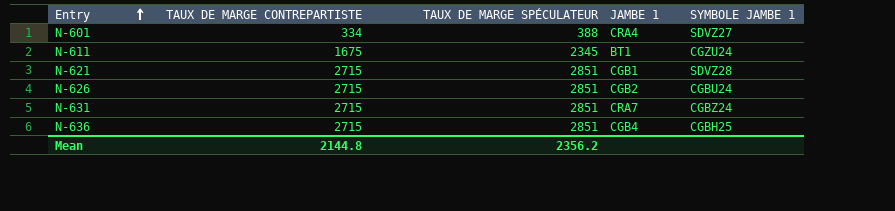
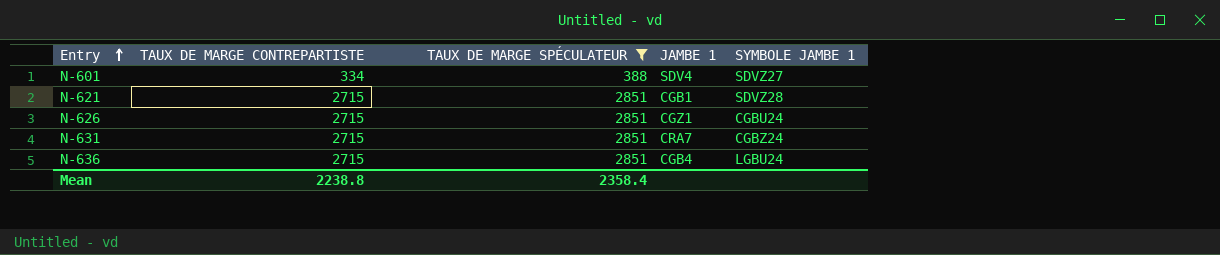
filter: none -> TAUX DE MARGE SPÉCULATEUR != 2345
N-601 | JAMBE 1: CRA4 -> SDV4
N-626 | JAMBE 1: CGB2 -> CGZ1
N-636 | SYMBOLE JAMBE 1: CGBH25 -> LGBU24
Mean | TAUX DE MARGE CONTREPARTISTE: 2144.8 -> 2238.8
Mean | TAUX DE MARGE SPÉCULATEUR: 2356.2 -> 2358.4

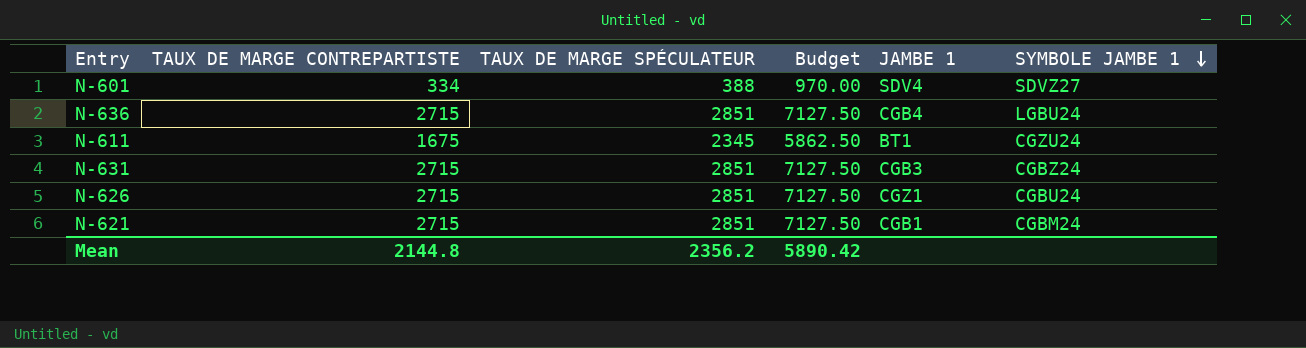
filter: TAUX DE MARGE SPÉCULATEUR != 2345 -> none
row order: Entry ascending -> SYMBOLE JAMBE 1 descending
column Budget | formula: none -> [TAUX DE MARGE SPÉCULATEUR] * 2.5
N-631 | JAMBE 1: CRA7 -> CGB3
N-621 | SYMBOLE JAMBE 1: SDVZ28 -> CGBM24
Mean | TAUX DE MARGE CONTREPARTISTE: 2238.8 -> 2144.8
Mean | TAUX DE MARGE SPÉCULATEUR: 2358.4 -> 2356.2

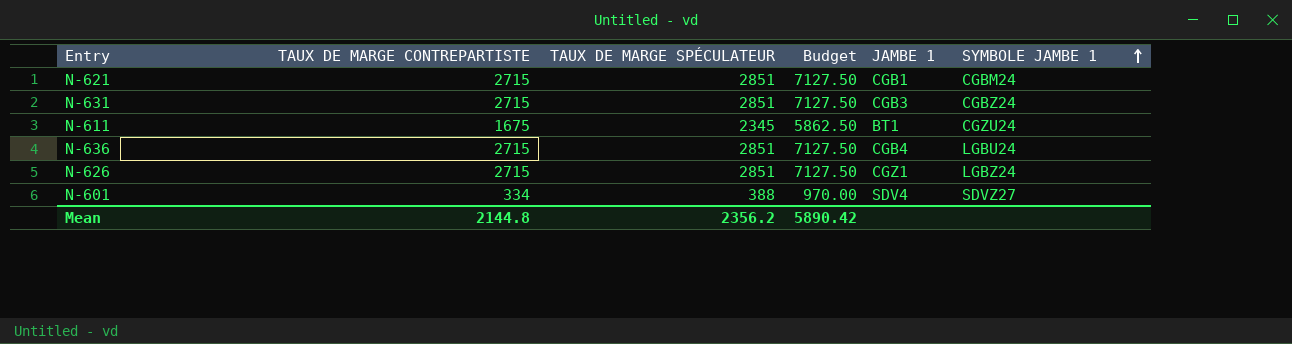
row order: SYMBOLE JAMBE 1 descending -> SYMBOLE JAMBE 1 ascending
N-626 | SYMBOLE JAMBE 1: CGBU24 -> LGBZ24

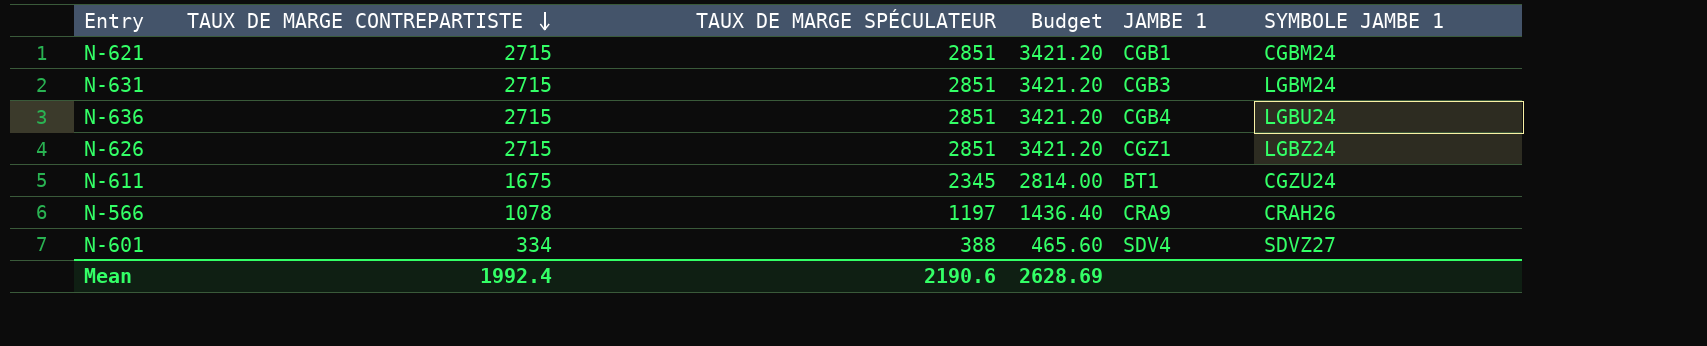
row order: SYMBOLE JAMBE 1 ascending -> TAUX DE MARGE CONTREPARTISTE descending
column Budget | formula: [TAUX DE MARGE SPÉCULATEUR] * 2.5 -> [TAUX DE MARGE SPÉCULATEUR] * 1.2
N-631 | SYMBOLE JAMBE 1: CGBZ24 -> LGBM24
row N-566: none -> 1078 | 1197 | 1436.40 | CRA9 | CRAH26
Mean | TAUX DE MARGE CONTREPARTISTE: 2144.8 -> 1992.4
Mean | TAUX DE MARGE SPÉCULATEUR: 2356.2 -> 2190.6
Mean | Budget: 5890.42 -> 2628.69

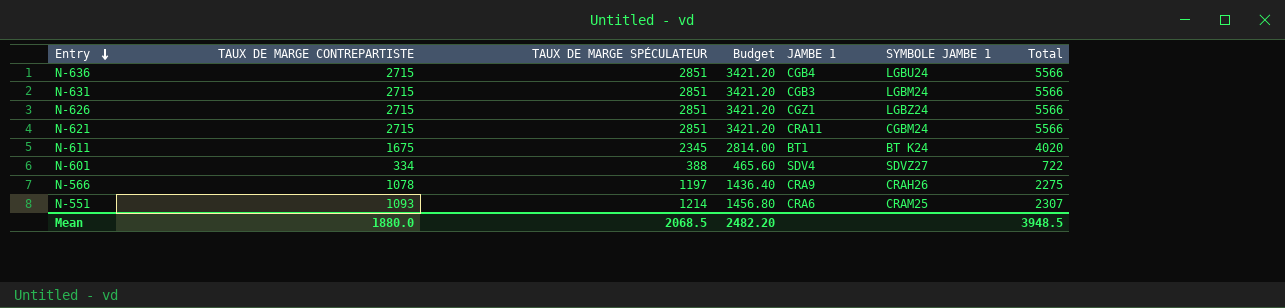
row order: TAUX DE MARGE CONTREPARTISTE descending -> Entry descending
column Total | formula: none -> [TAUX DE MARGE CONTREPARTISTE] + [TAUX DE MARGE SPÉCULATEUR]
N-621 | JAMBE 1: CGB1 -> CRA11
N-611 | SYMBOLE JAMBE 1: CGZU24 -> BT K24
row N-551: none -> 1093 | 1214 | 1456.80 | CRA6 | CRAM25 | 2307
Mean | TAUX DE MARGE CONTREPARTISTE: 1992.4 -> 1880.0
Mean | TAUX DE MARGE SPÉCULATEUR: 2190.6 -> 2068.5
Mean | Budget: 2628.69 -> 2482.20

